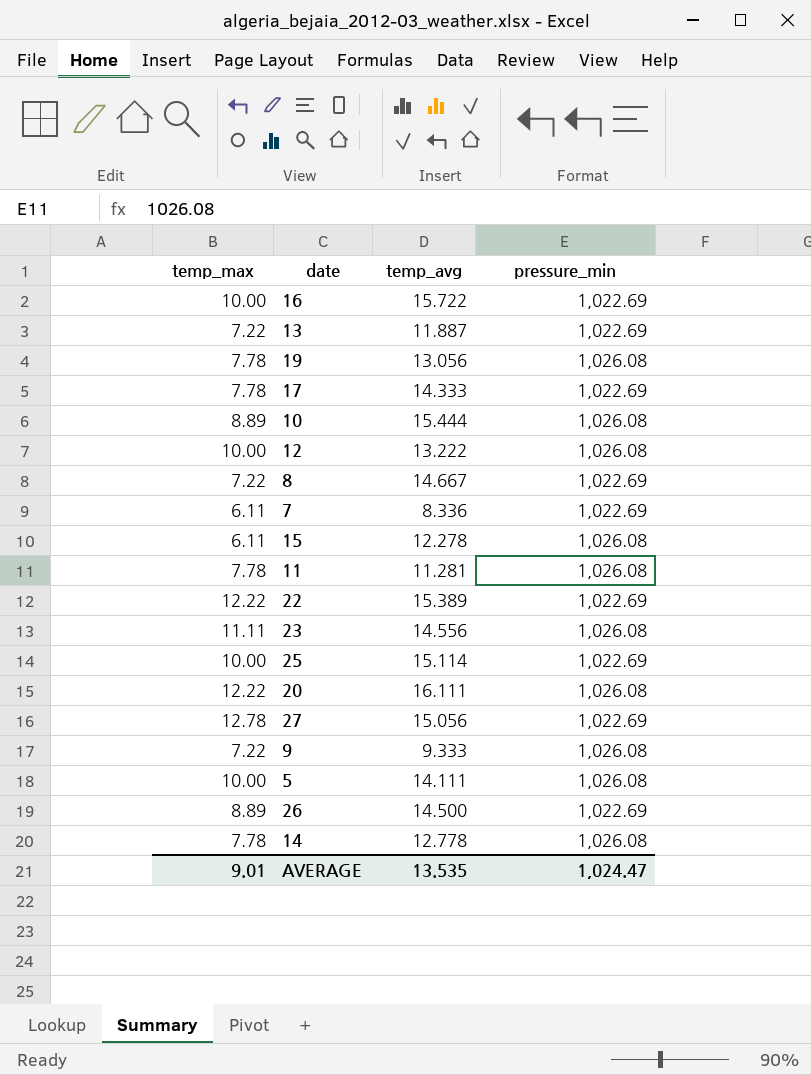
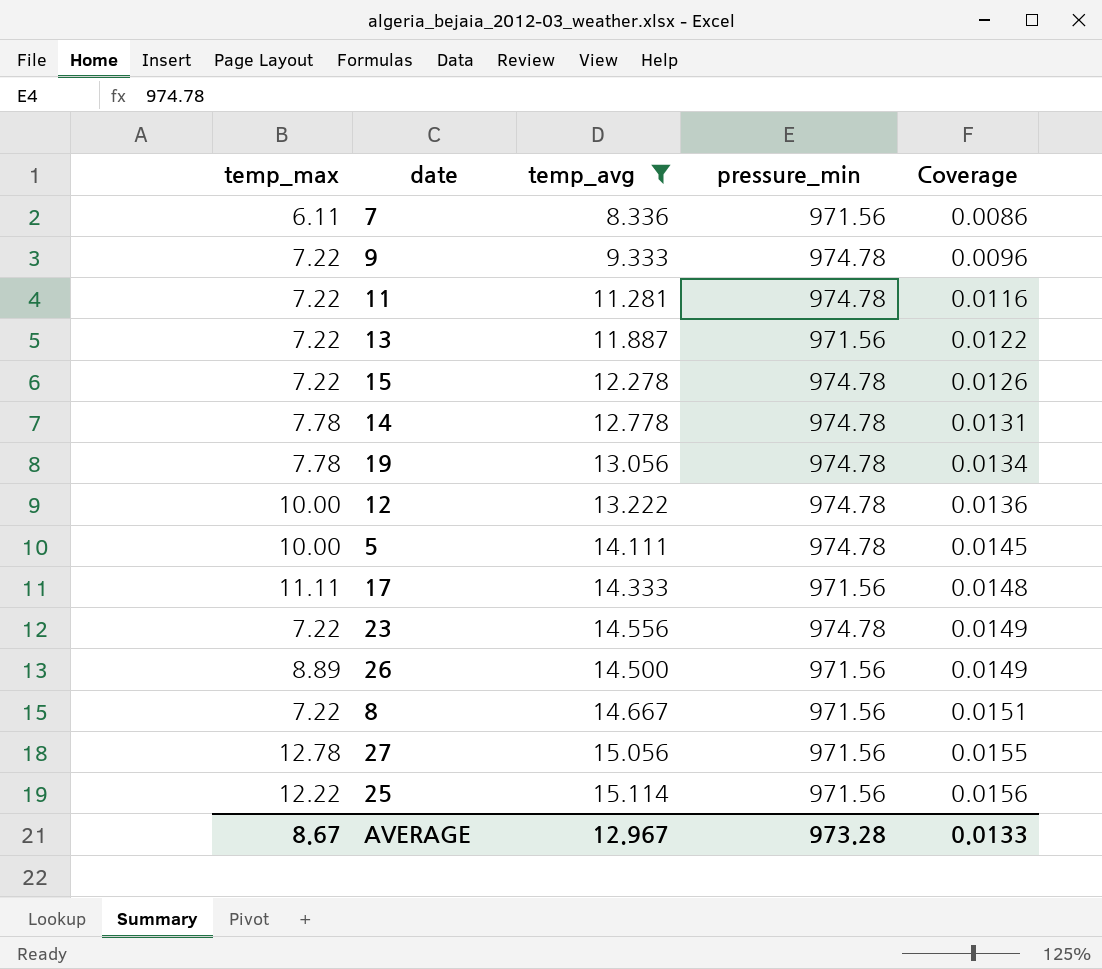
filter: none -> temp_avg <= 15.114
row order: none -> Coverage ascending
column Coverage | formula: none -> [temp_avg] / [pressure_min]
7 | pressure_min: 1,022.69 -> 971.56
9 | pressure_min: 1,026.08 -> 974.78
11 | temp_max: 7.78 -> 7.22
11 | pressure_min: 1,026.08 -> 974.78
13 | pressure_min: 1,022.69 -> 971.56
15 | temp_max: 6.11 -> 7.22
15 | pressure_min: 1,026.08 -> 974.78
14 | pressure_min: 1,026.08 -> 974.78
19 | pressure_min: 1,026.08 -> 974.78
12 | pressure_min: 1,026.08 -> 974.78
5 | pressure_min: 1,026.08 -> 974.78
17 | temp_max: 7.78 -> 11.11
17 | pressure_min: 1,022.69 -> 971.56
23 | temp_max: 11.11 -> 7.22
23 | pressure_min: 1,026.08 -> 974.78
26 | pressure_min: 1,022.69 -> 971.56
8 | pressure_min: 1,022.69 -> 971.56
27 | pressure_min: 1,022.69 -> 971.56
25 | temp_max: 10.00 -> 12.22
25 | pressure_min: 1,022.69 -> 971.56
AVERAGE | temp_max: 9.01 -> 8.67
AVERAGE | temp_avg: 13.535 -> 12.967
AVERAGE | pressure_min: 1,024.47 -> 973.28

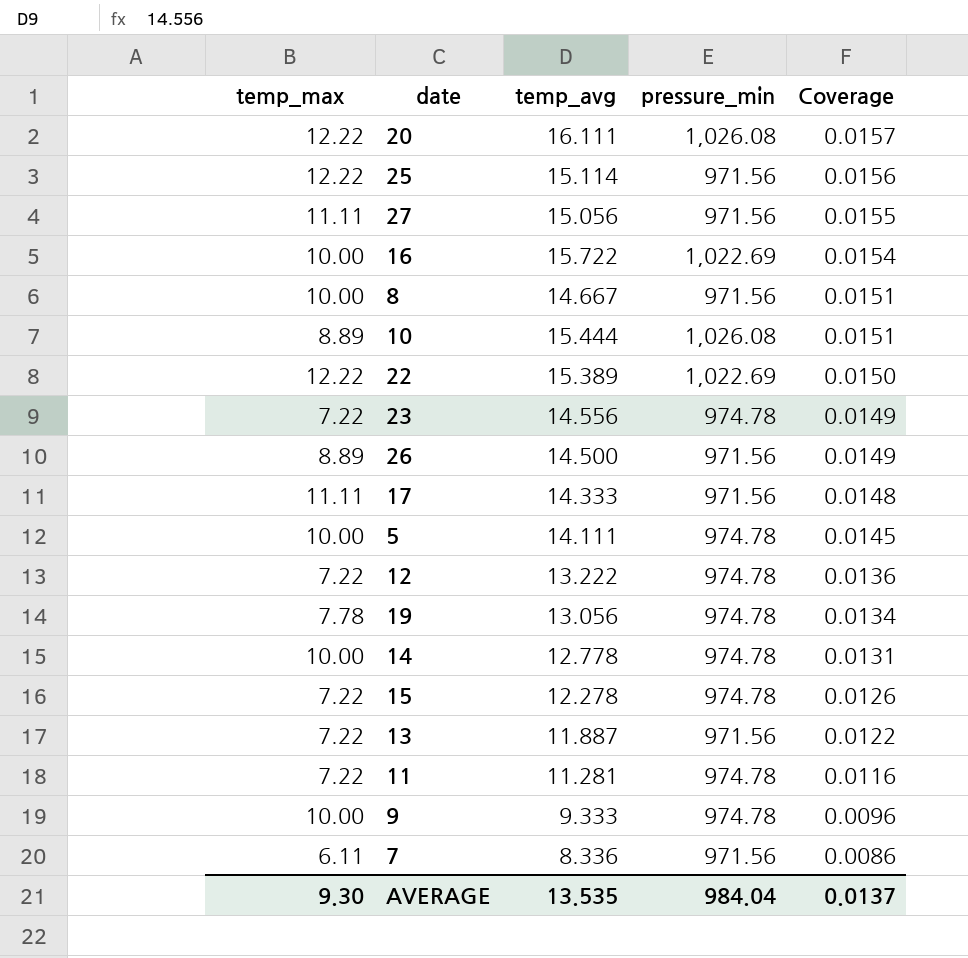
filter: temp_avg <= 15.114 -> none
row order: Coverage ascending -> Coverage descending
27 | temp_max: 12.78 -> 11.11
8 | temp_max: 7.22 -> 10.00
12 | temp_max: 10.00 -> 7.22
14 | temp_max: 7.78 -> 10.00
9 | temp_max: 7.22 -> 10.00
AVERAGE | temp_max: 8.67 -> 9.30
AVERAGE | temp_avg: 12.967 -> 13.535
AVERAGE | pressure_min: 973.28 -> 984.04
AVERAGE | Coverage: 0.0133 -> 0.0137

